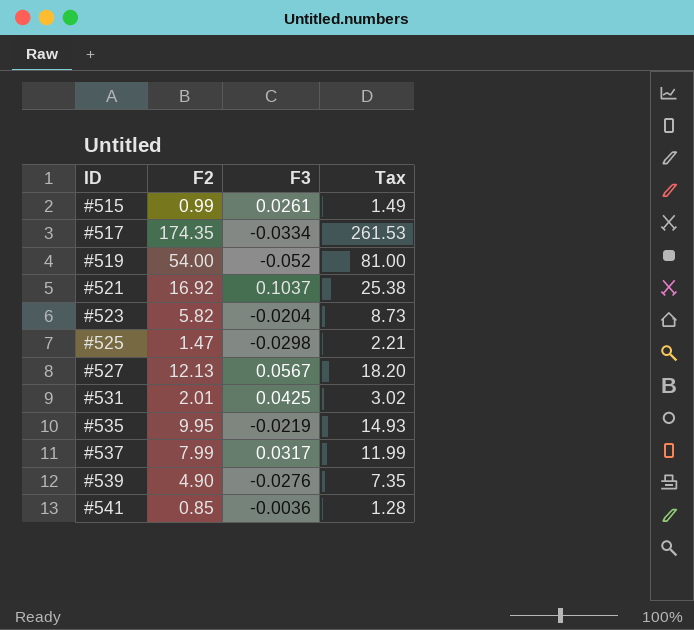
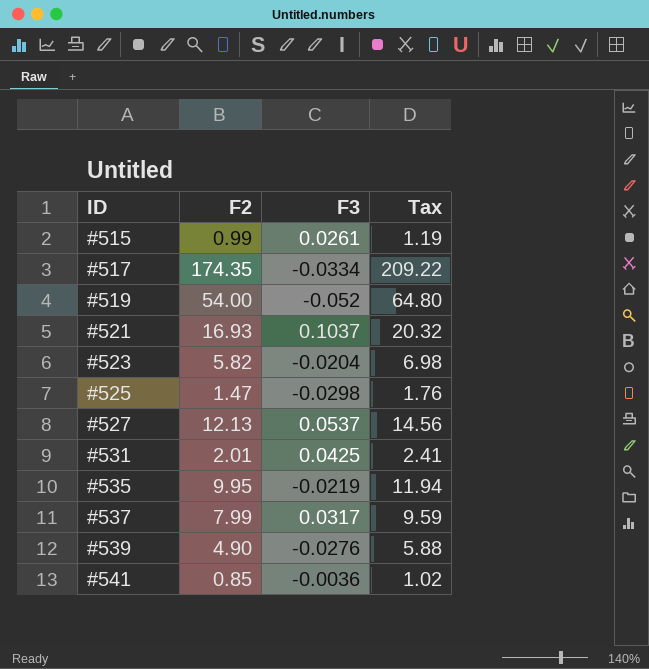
column Tax | formula: [F2] * 1.5 -> [F2] * 1.2
#521 | F2: 16.92 -> 16.93
#527 | F3: 0.0567 -> 0.0537

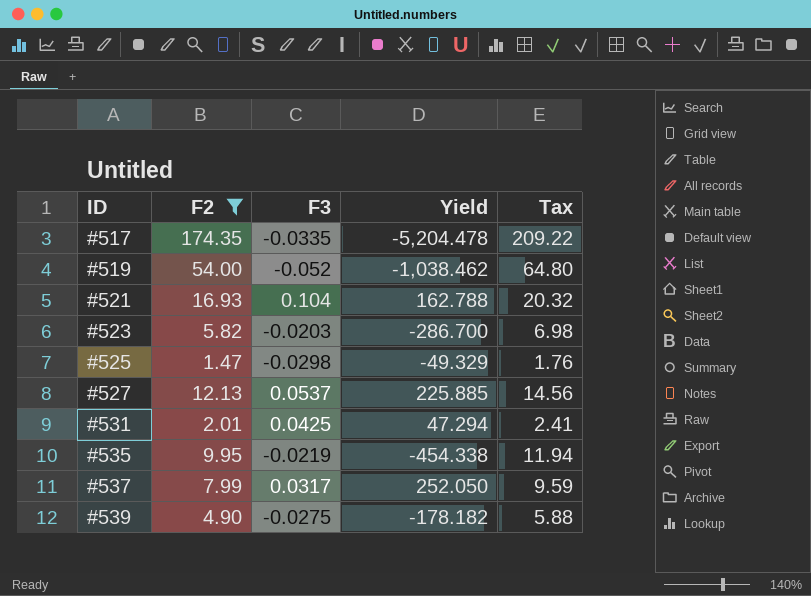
filter: none -> F2 >= 1.47
column Yield | formula: none -> [F2] / [F3]
#517 | F3: -0.0334 -> -0.0335
#521 | F3: 0.1037 -> 0.104
#523 | F3: -0.0204 -> -0.0203
#539 | F3: -0.0276 -> -0.0275

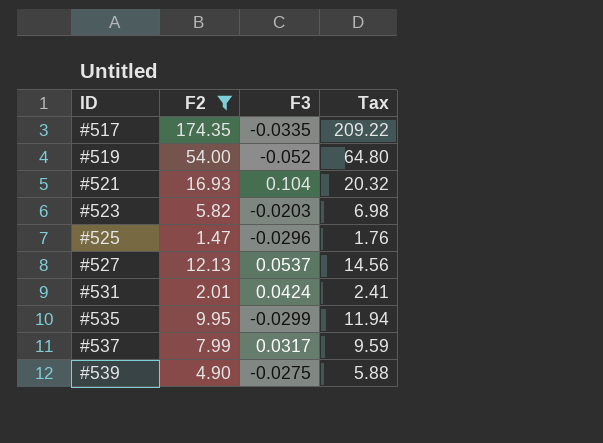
column Yield | formula: [F2] / [F3] -> none
#525 | F3: -0.0298 -> -0.0296
#531 | F3: 0.0425 -> 0.0424
#535 | F3: -0.0219 -> -0.0299

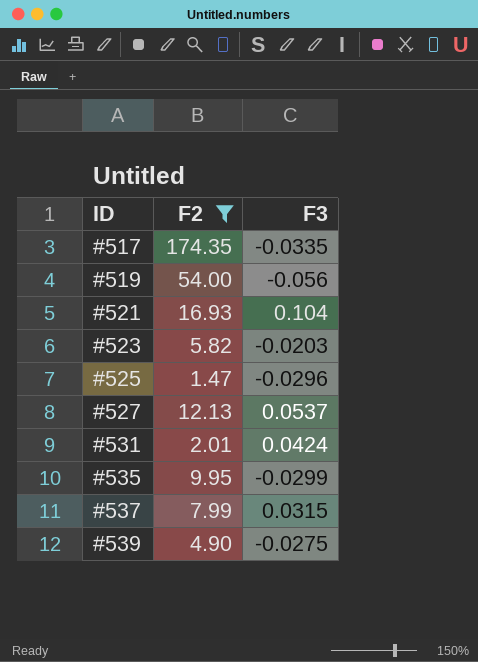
column Tax | formula: [F2] * 1.2 -> none
#519 | F3: -0.052 -> -0.056
#537 | F3: 0.0317 -> 0.0315

